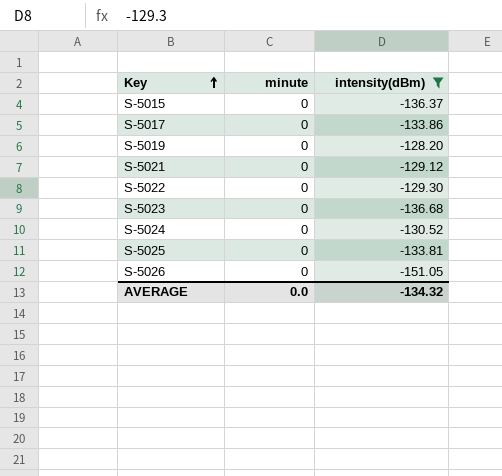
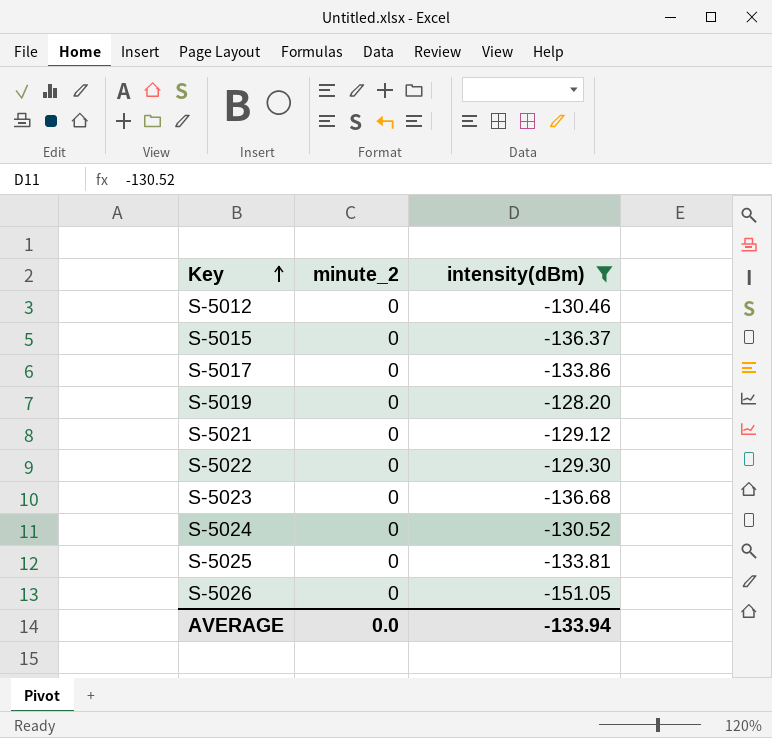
column name: minute -> minute_2
row S-5012: none -> 0 | -130.46
AVERAGE | intensity(dBm): -134.32 -> -133.94

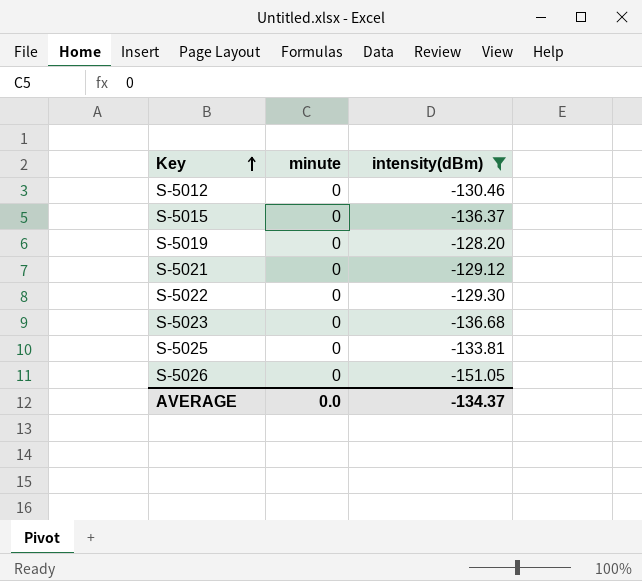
column name: minute_2 -> minute
row S-5017: 0 | -133.86 -> none
row S-5024: 0 | -130.52 -> none
AVERAGE | intensity(dBm): -133.94 -> -134.37

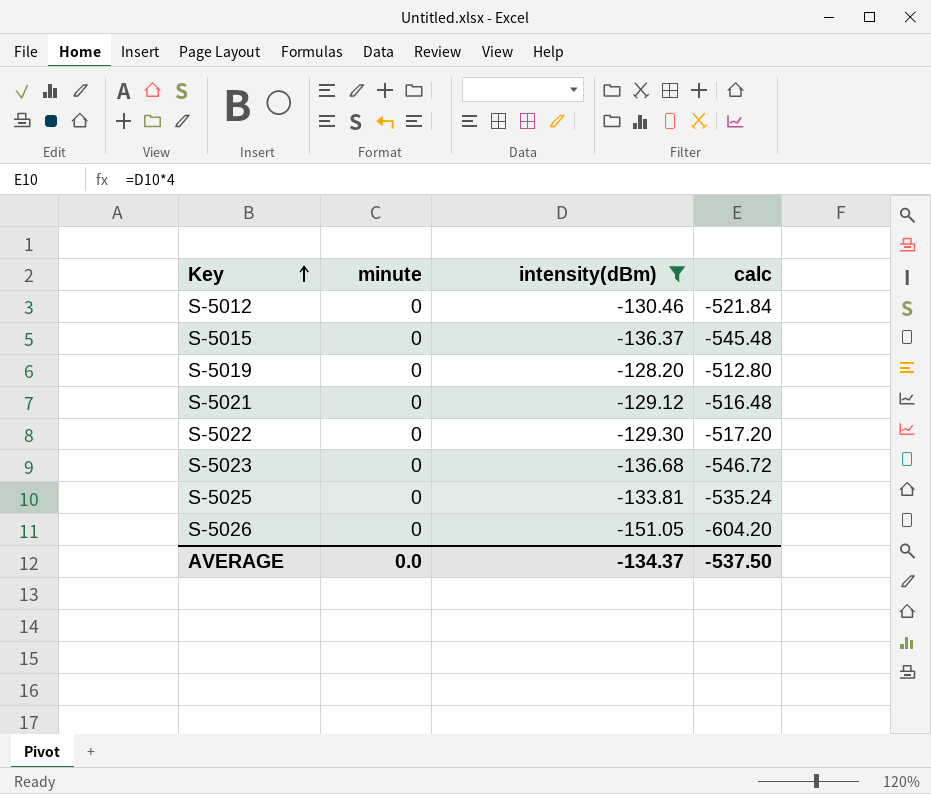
column calc | formula: none -> [intensity(dBm)] * 4

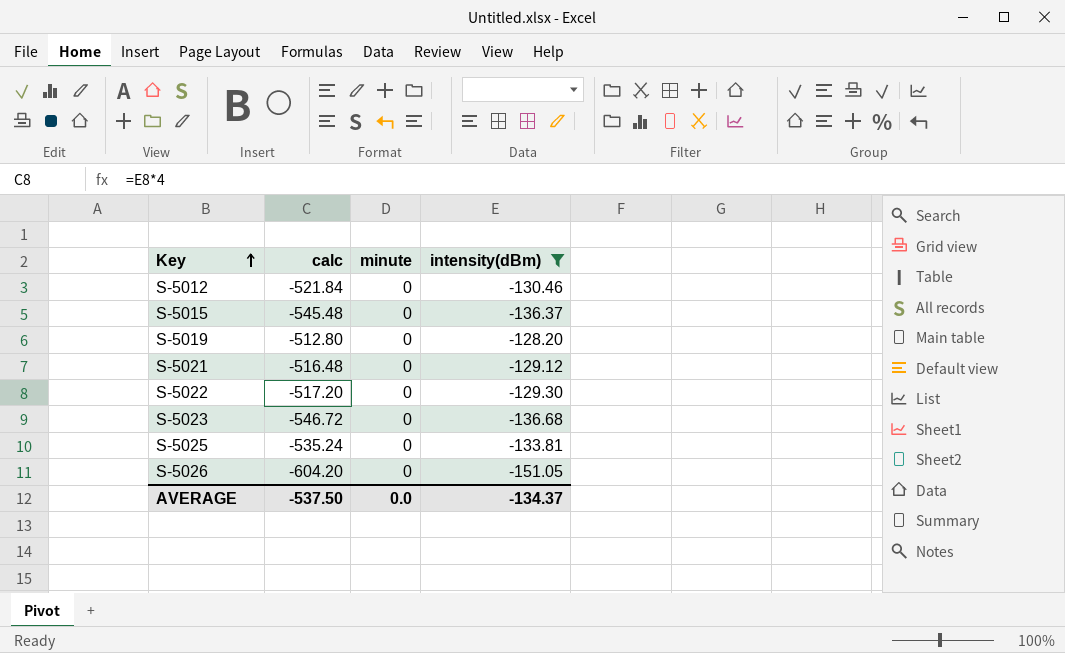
column calc | position: 4 -> 2

